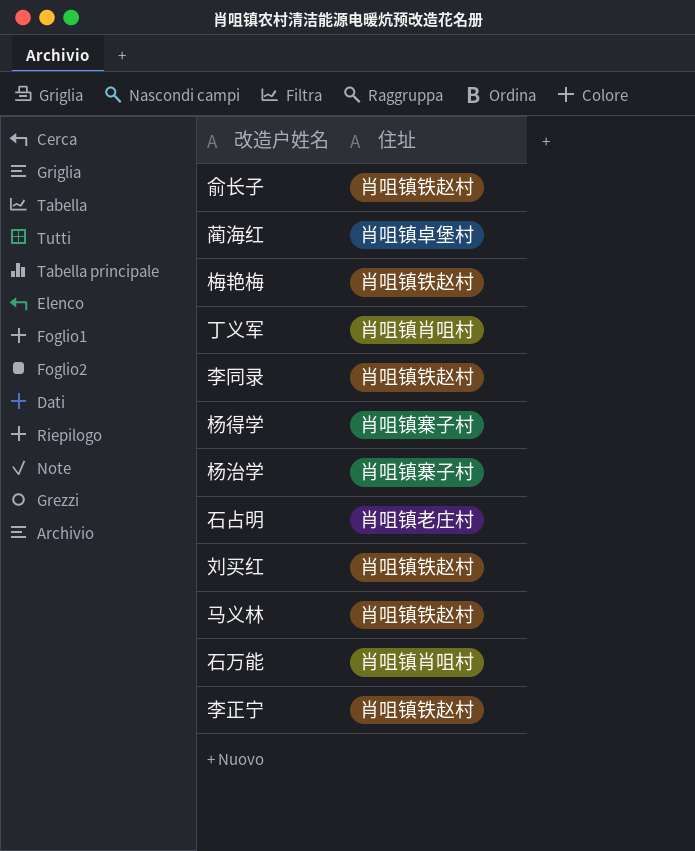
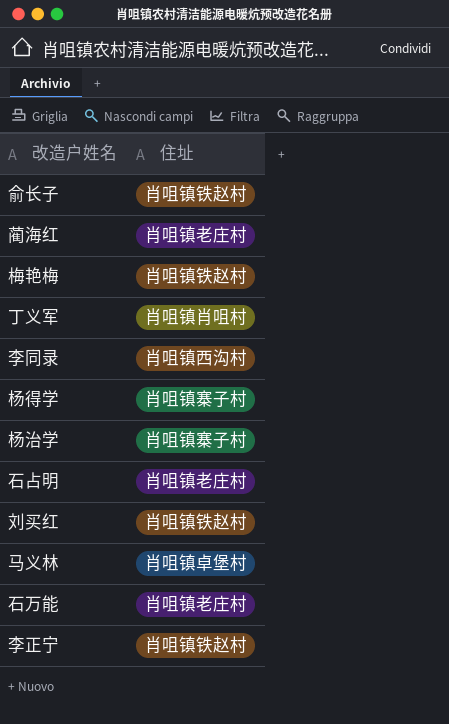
蔺海红 | 住址: 肖咀镇卓堡村 -> 肖咀镇老庄村
李同录 | 住址: 肖咀镇铁赵村 -> 肖咀镇西沟村
马义林 | 住址: 肖咀镇铁赵村 -> 肖咀镇卓堡村
石万能 | 住址: 肖咀镇肖咀村 -> 肖咀镇老庄村

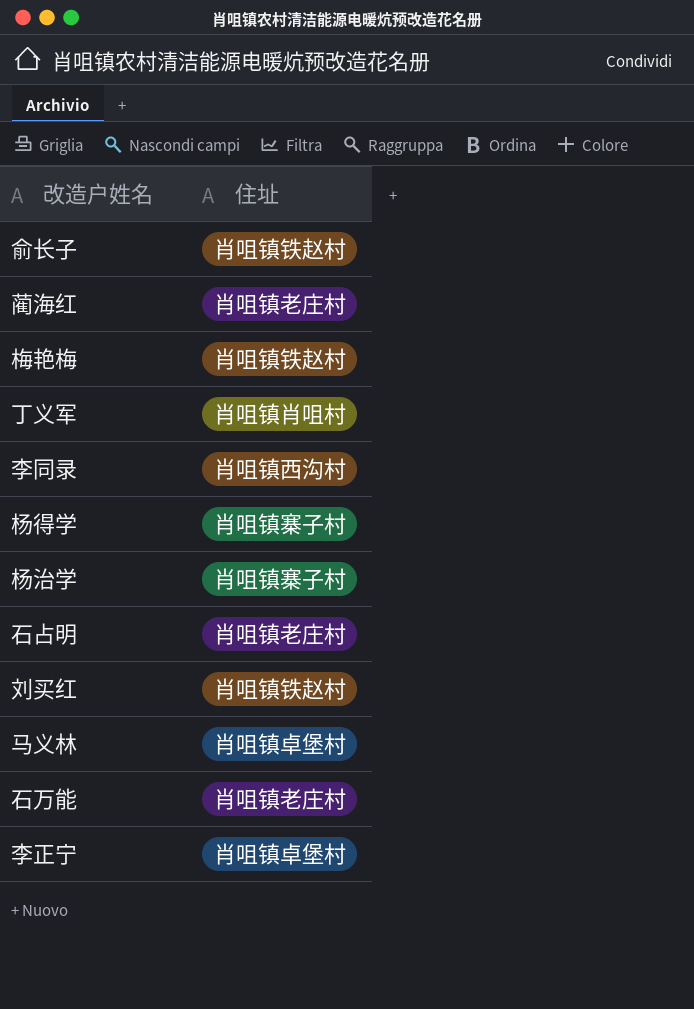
李正宁 | 住址: 肖咀镇铁赵村 -> 肖咀镇卓堡村

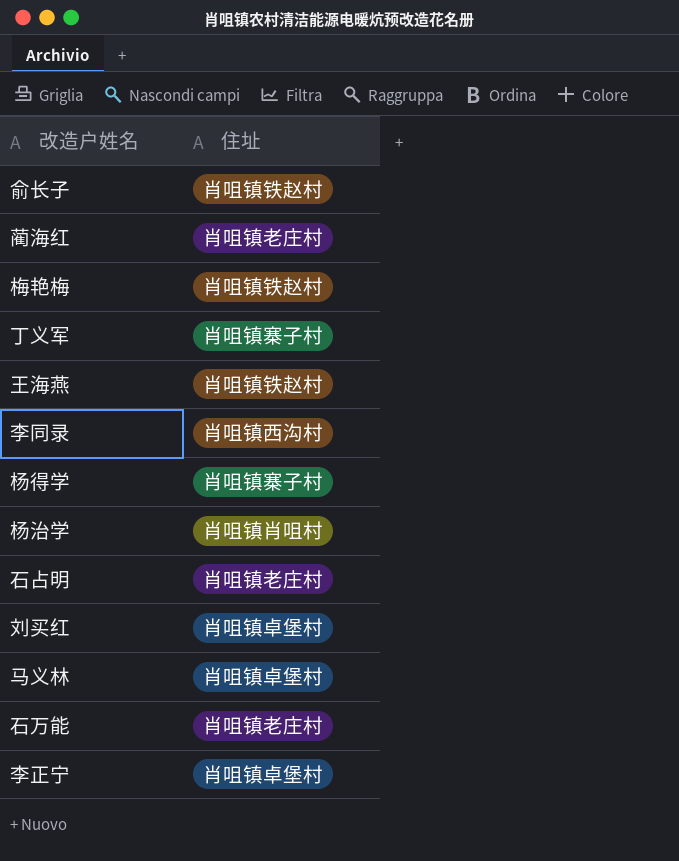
丁义军 | 住址: 肖咀镇肖咀村 -> 肖咀镇寨子村
row 王海燕: none -> 肖咀镇铁赵村
杨治学 | 住址: 肖咀镇寨子村 -> 肖咀镇肖咀村
刘买红 | 住址: 肖咀镇铁赵村 -> 肖咀镇卓堡村

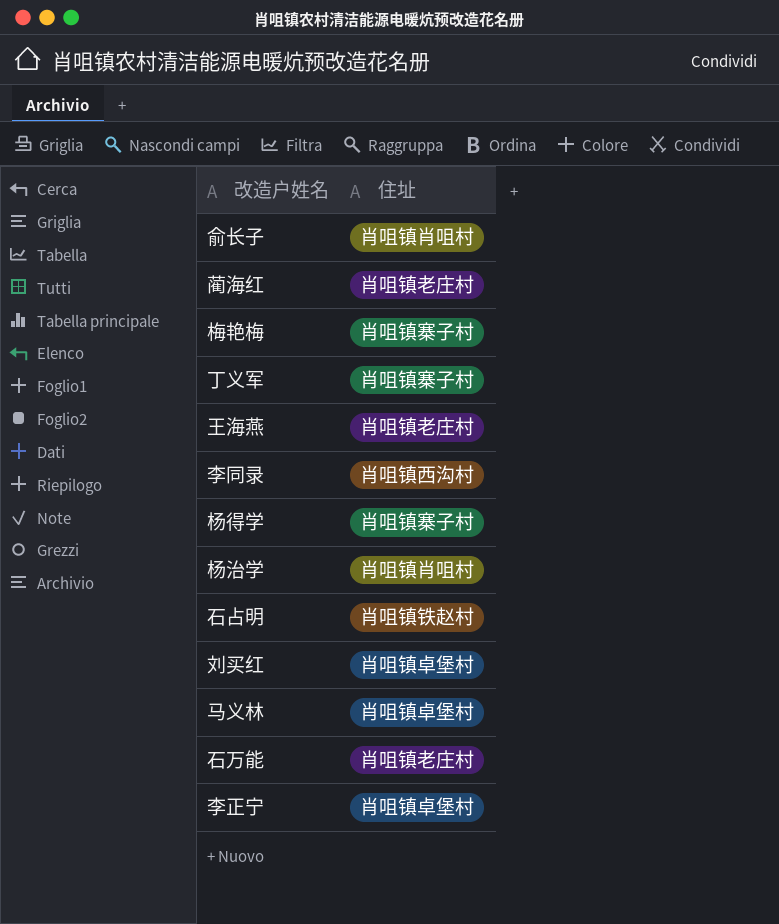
俞长子 | 住址: 肖咀镇铁赵村 -> 肖咀镇肖咀村
梅艳梅 | 住址: 肖咀镇铁赵村 -> 肖咀镇寨子村
王海燕 | 住址: 肖咀镇铁赵村 -> 肖咀镇老庄村
石占明 | 住址: 肖咀镇老庄村 -> 肖咀镇铁赵村

